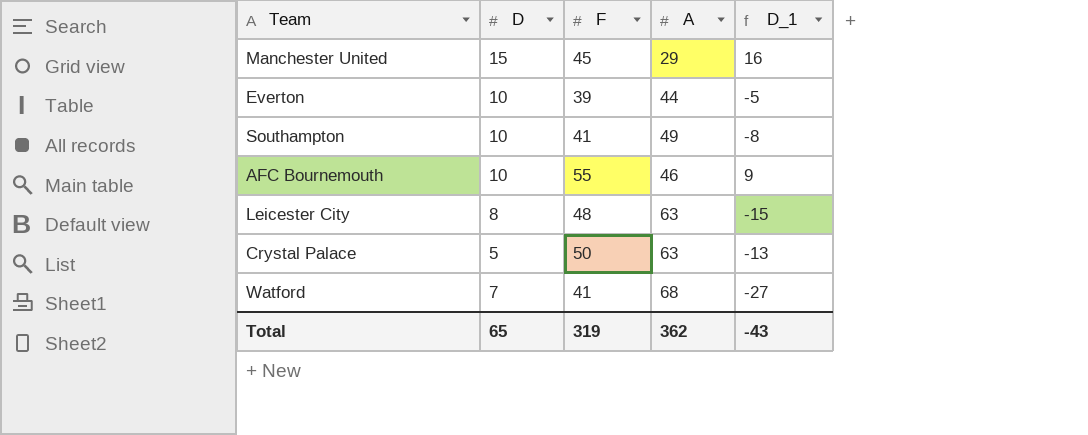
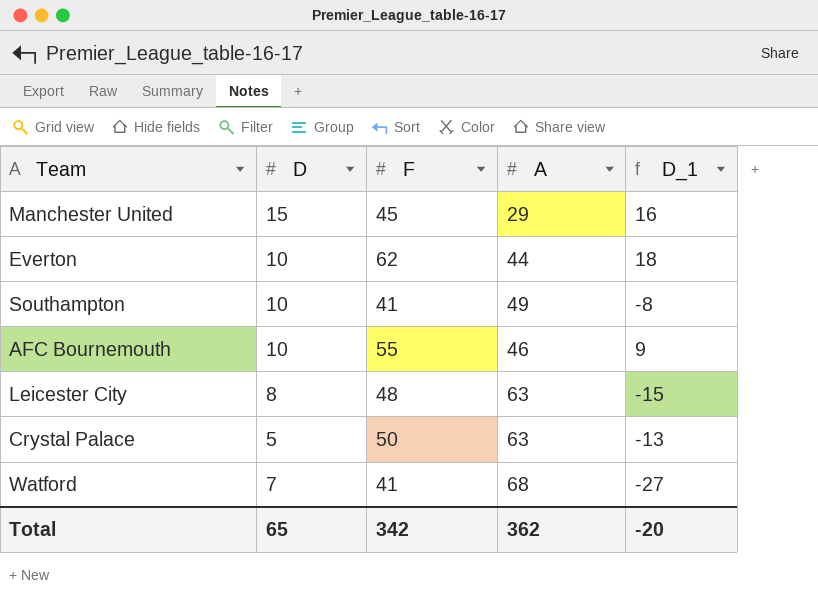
Everton | F: 39 -> 62
Everton | D_1: -5 -> 18
Total | F: 319 -> 342
Total | D_1: -43 -> -20

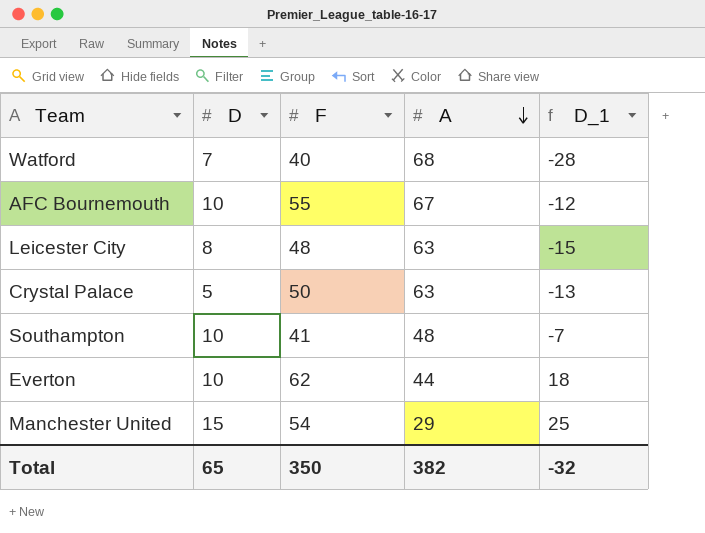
row order: none -> A descending
Watford | F: 41 -> 40
Watford | D_1: -27 -> -28
AFC Bournemouth | A: 46 -> 67
AFC Bournemouth | D_1: 9 -> -12
Southampton | A: 49 -> 48
Southampton | D_1: -8 -> -7
Manchester United | F: 45 -> 54
Manchester United | D_1: 16 -> 25
Total | F: 342 -> 350
Total | A: 362 -> 382
Total | D_1: -20 -> -32

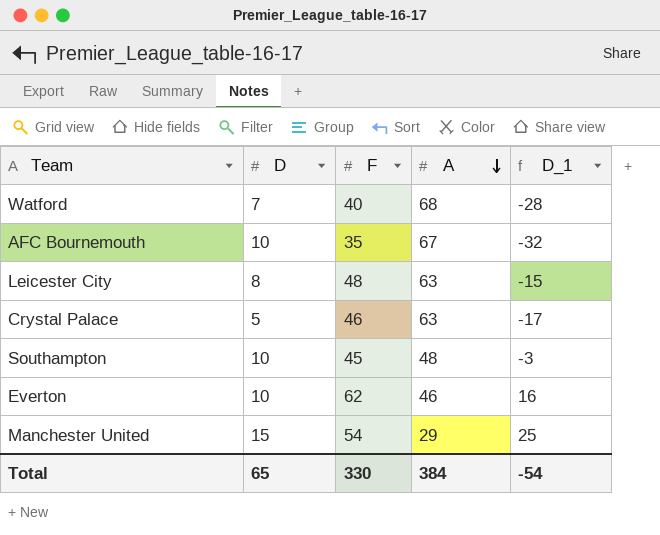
AFC Bournemouth | F: 55 -> 35
AFC Bournemouth | D_1: -12 -> -32
Crystal Palace | F: 50 -> 46
Crystal Palace | D_1: -13 -> -17
Southampton | F: 41 -> 45
Southampton | D_1: -7 -> -3
Everton | A: 44 -> 46
Everton | D_1: 18 -> 16
Total | F: 350 -> 330
Total | A: 382 -> 384
Total | D_1: -32 -> -54

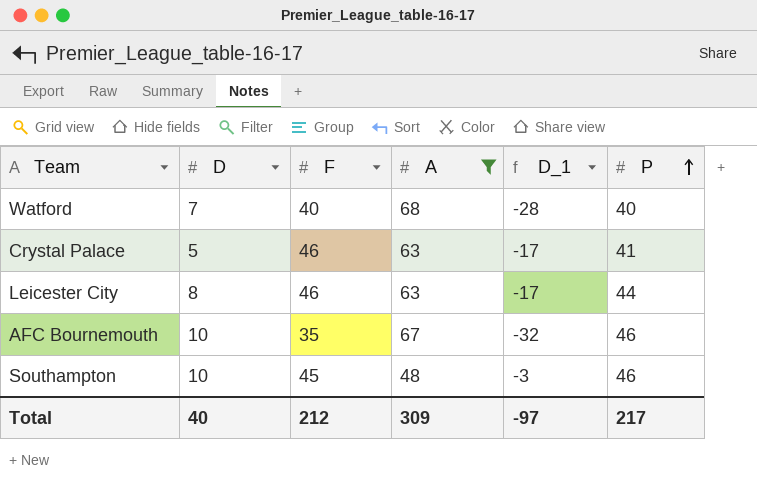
filter: none -> A >= 48
row order: A descending -> P ascending
column P | position: none -> 6
Leicester City | F: 48 -> 46
Leicester City | D_1: -15 -> -17
Total | D: 65 -> 40
Total | F: 330 -> 212
Total | A: 384 -> 309
Total | D_1: -54 -> -97

